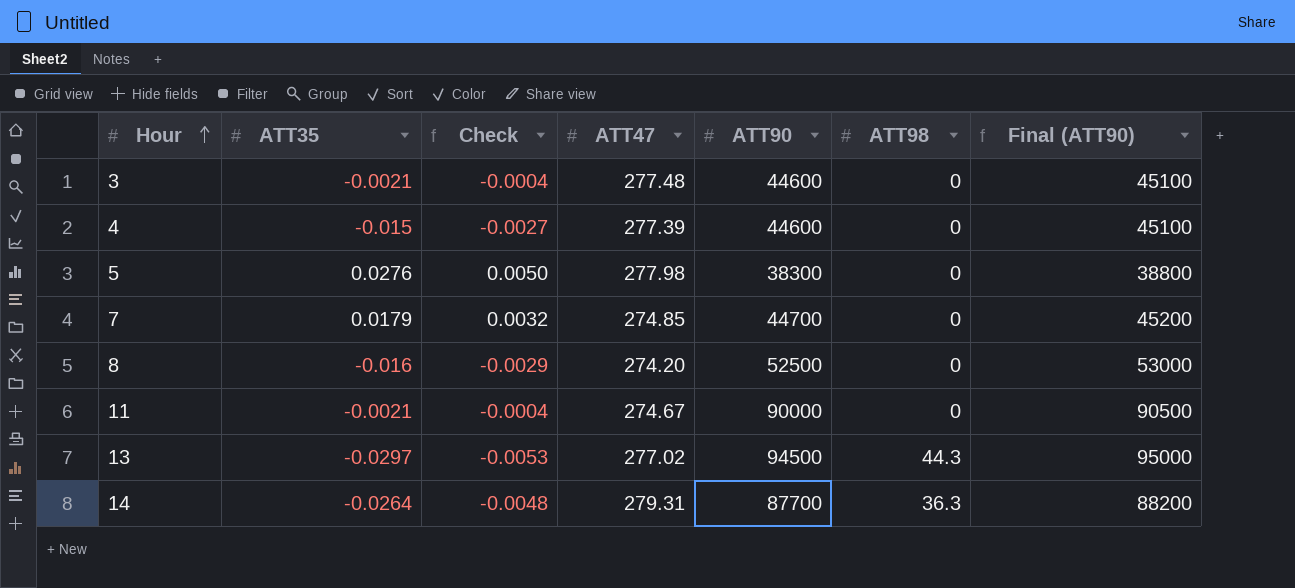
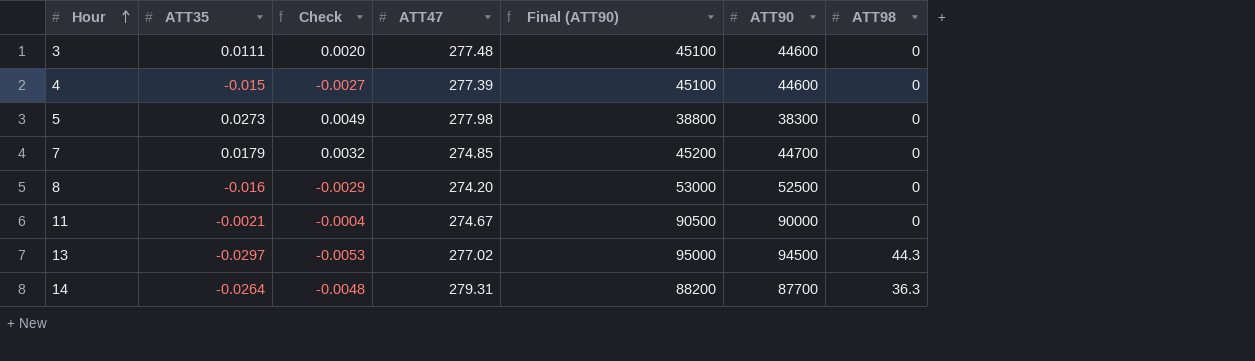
column Final (ATT90) | position: 7 -> 5
3 | ATT35: -0.0021 -> 0.0111
3 | Check: -0.0004 -> 0.0020
5 | ATT35: 0.0276 -> 0.0273
5 | Check: 0.0050 -> 0.0049

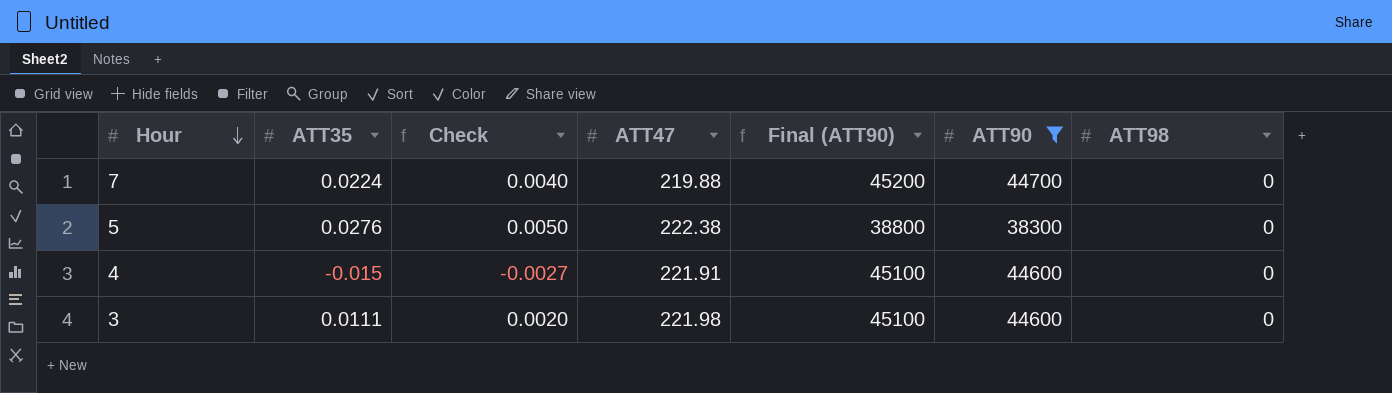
filter: none -> ATT90 <= 44700
row order: Hour ascending -> Hour descending
7 | ATT35: 0.0179 -> 0.0224
7 | Check: 0.0032 -> 0.0040
7 | ATT47: 274.85 -> 219.88
5 | ATT35: 0.0273 -> 0.0276
5 | Check: 0.0049 -> 0.0050
5 | ATT47: 277.98 -> 222.38
4 | ATT47: 277.39 -> 221.91
3 | ATT47: 277.48 -> 221.98

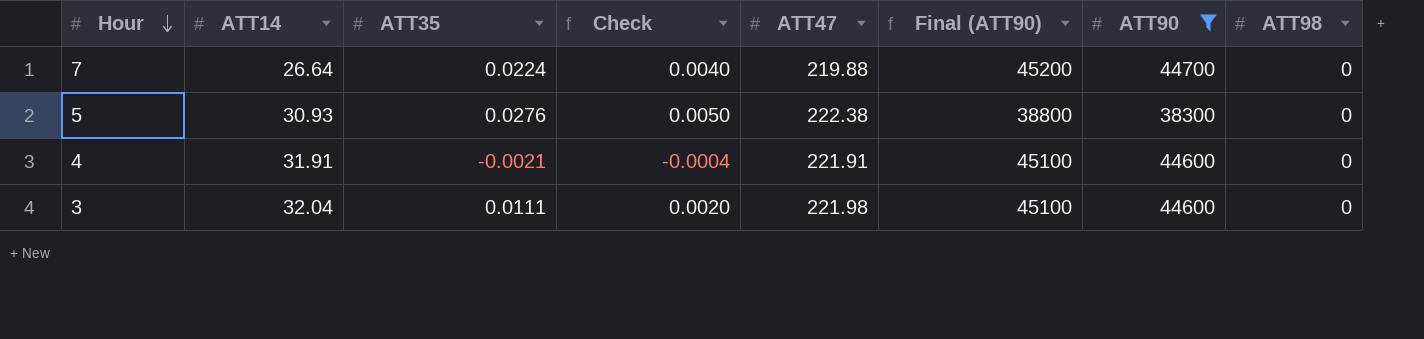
column ATT14 | position: none -> 2
4 | ATT35: -0.015 -> -0.0021
4 | Check: -0.0027 -> -0.0004

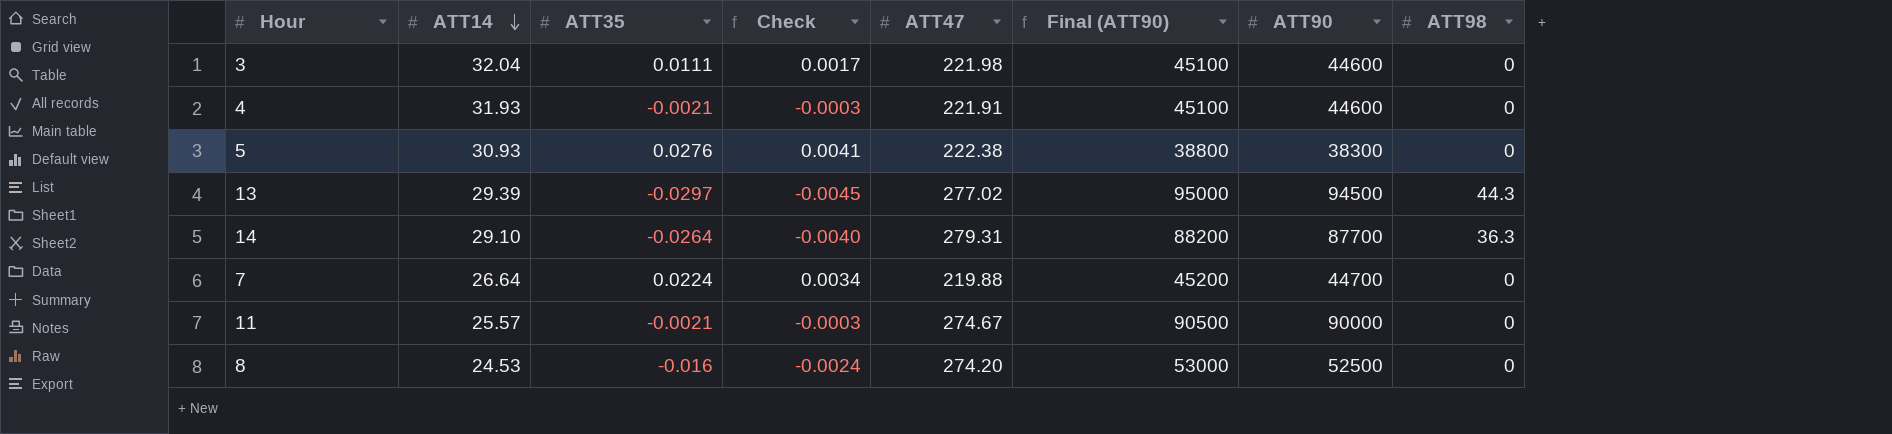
filter: ATT90 <= 44700 -> none
row order: Hour descending -> ATT14 descending
column Check | formula: [ATT35] * 0.18 -> [ATT35] * 0.15
4 | ATT14: 31.91 -> 31.93

